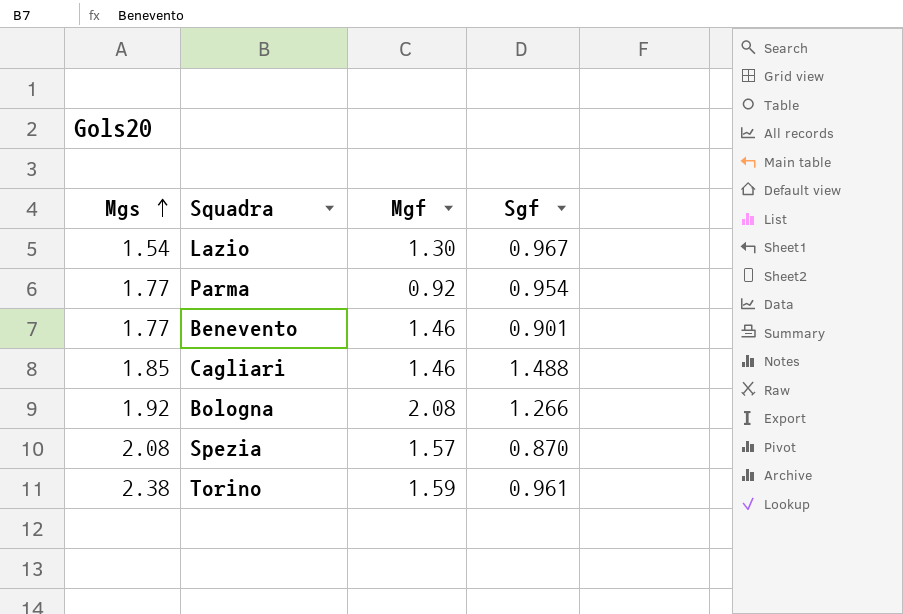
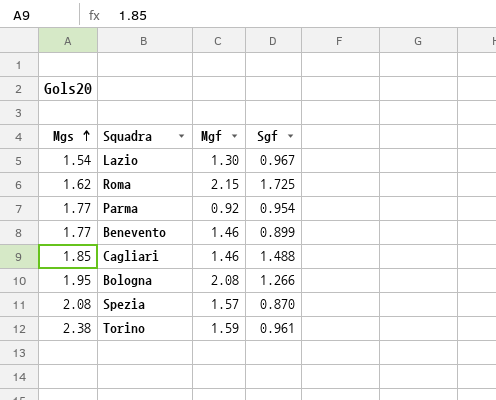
row Roma: none -> 1.62 | 2.15 | 1.725
Benevento | Sgf: 0.901 -> 0.899
Bologna | Mgs: 1.92 -> 1.95

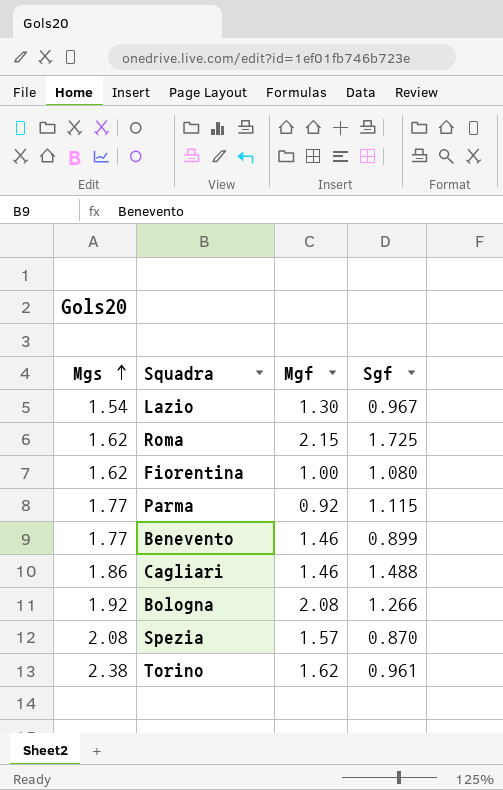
row Fiorentina: none -> 1.62 | 1.00 | 1.080
Parma | Sgf: 0.954 -> 1.115
Cagliari | Mgs: 1.85 -> 1.86
Bologna | Mgs: 1.95 -> 1.92
Torino | Mgf: 1.59 -> 1.62

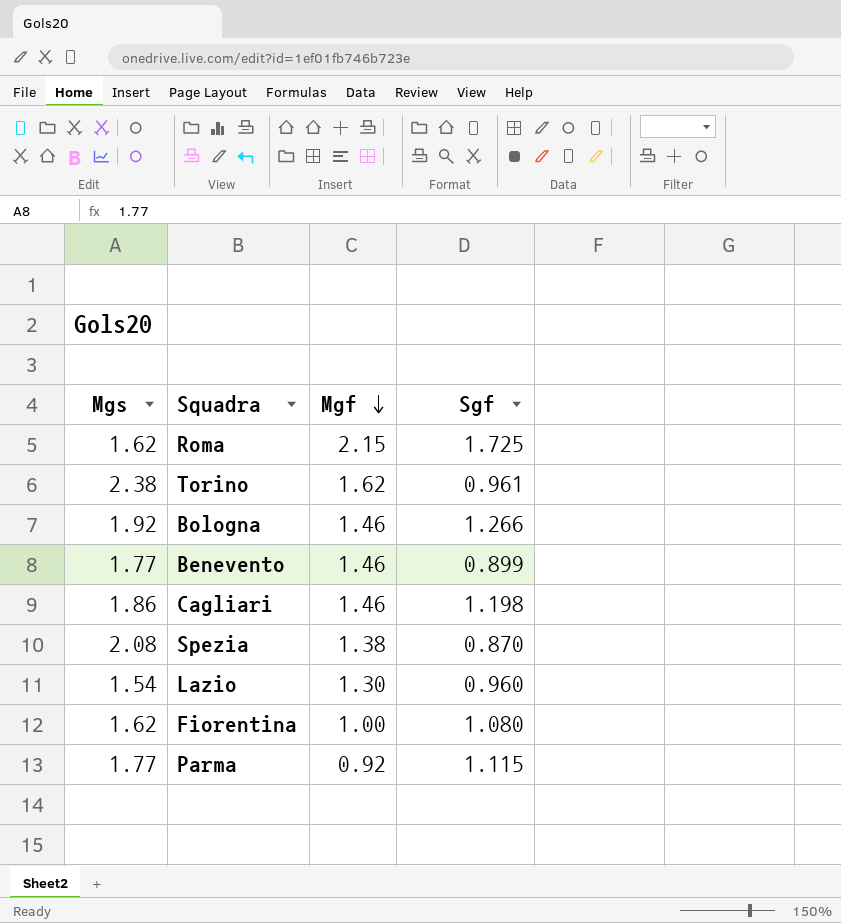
row order: Mgs ascending -> Mgf descending
Bologna | Mgf: 2.08 -> 1.46
Cagliari | Sgf: 1.488 -> 1.198
Spezia | Mgf: 1.57 -> 1.38
Lazio | Sgf: 0.967 -> 0.960

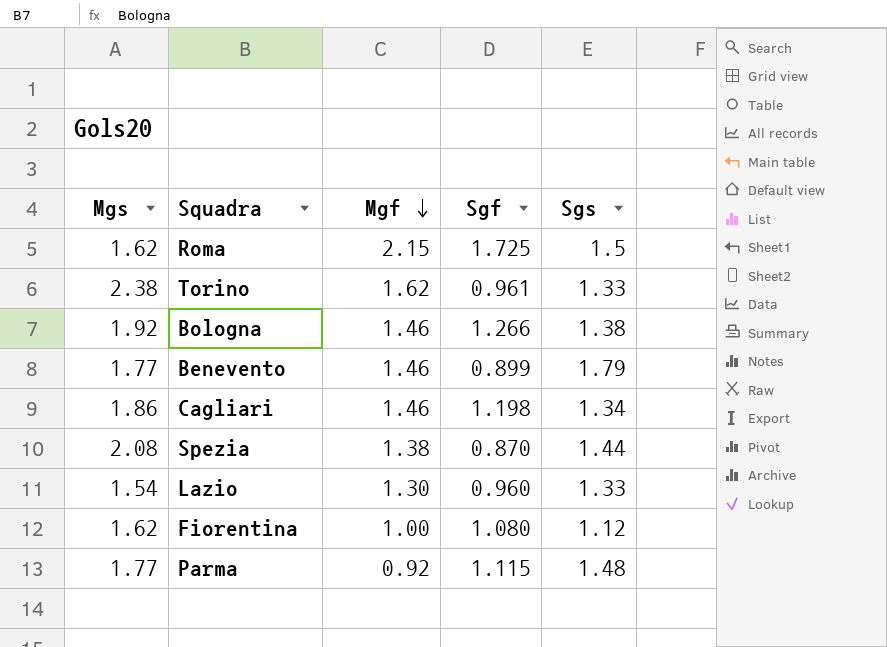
column Sgs | position: none -> 5

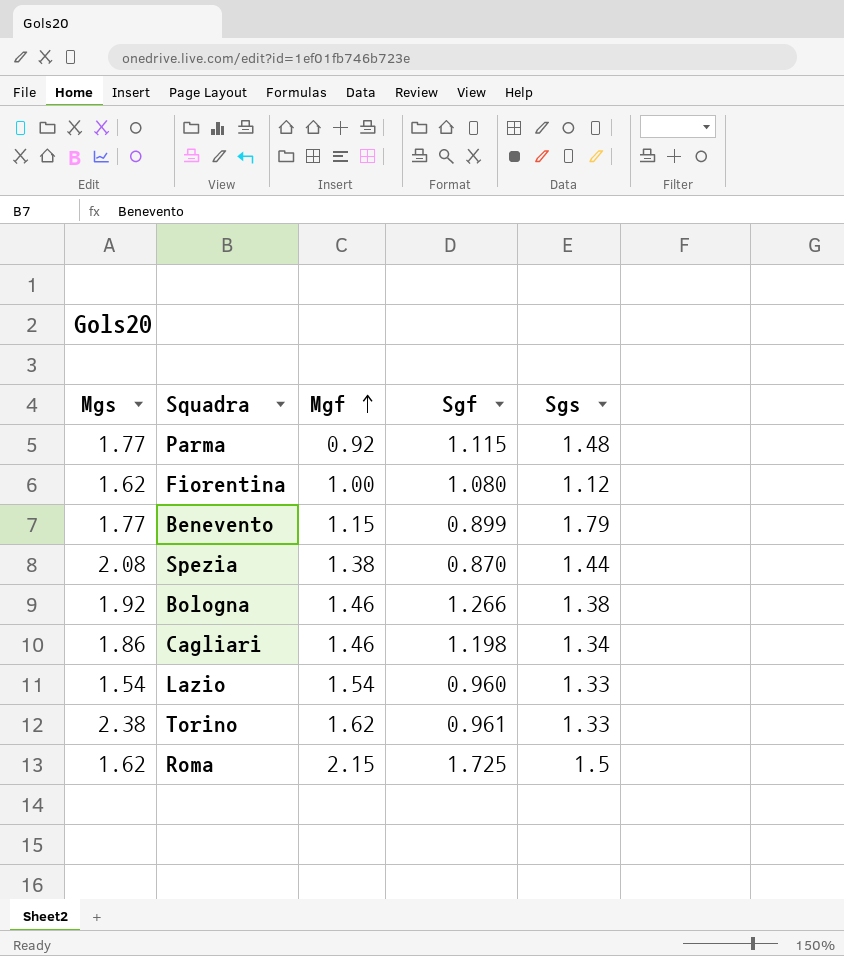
row order: Mgf descending -> Mgf ascending
Benevento | Mgf: 1.46 -> 1.15
Lazio | Mgf: 1.30 -> 1.54

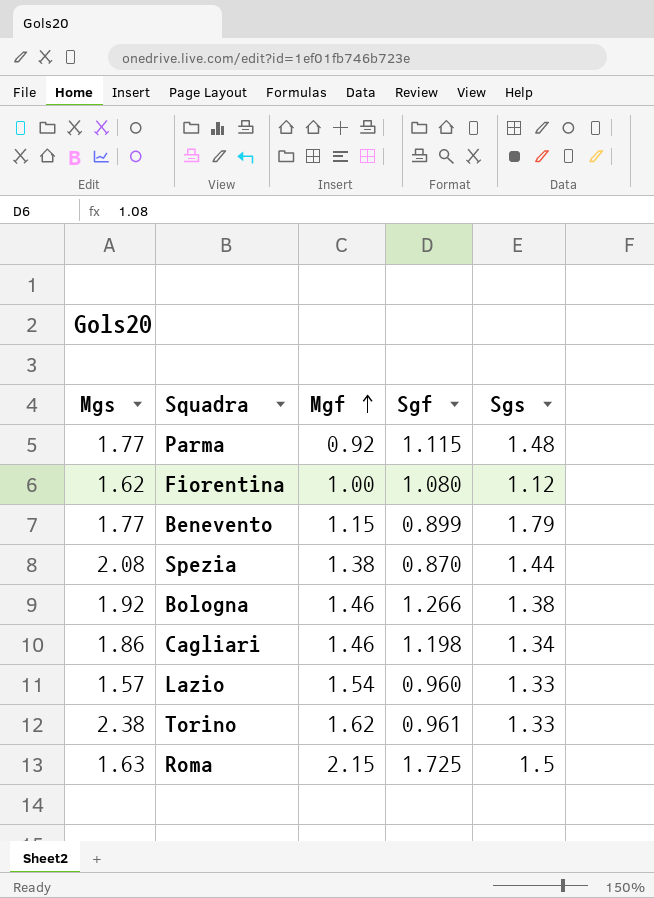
Lazio | Mgs: 1.54 -> 1.57
Roma | Mgs: 1.62 -> 1.63

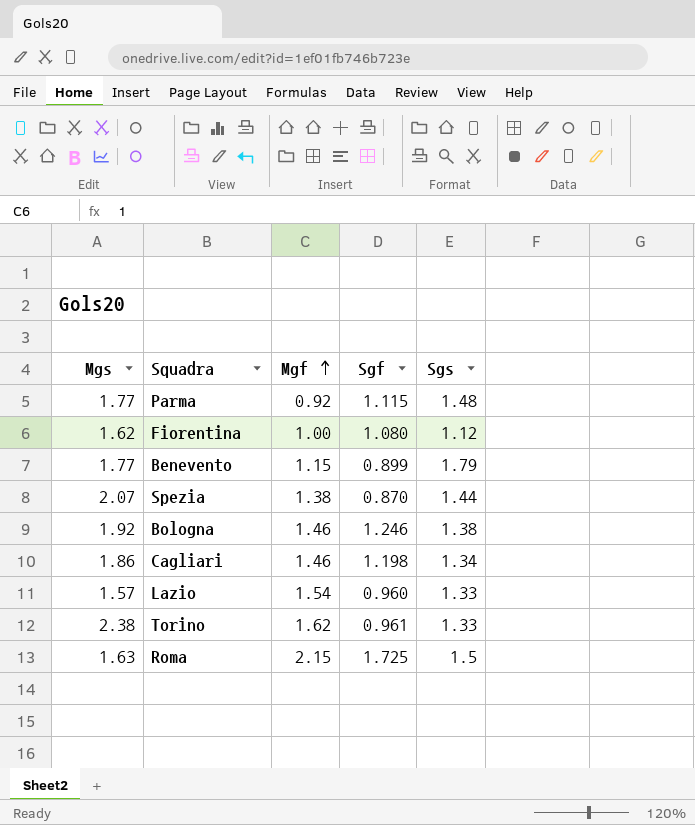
Spezia | Mgs: 2.08 -> 2.07
Bologna | Sgf: 1.266 -> 1.246

